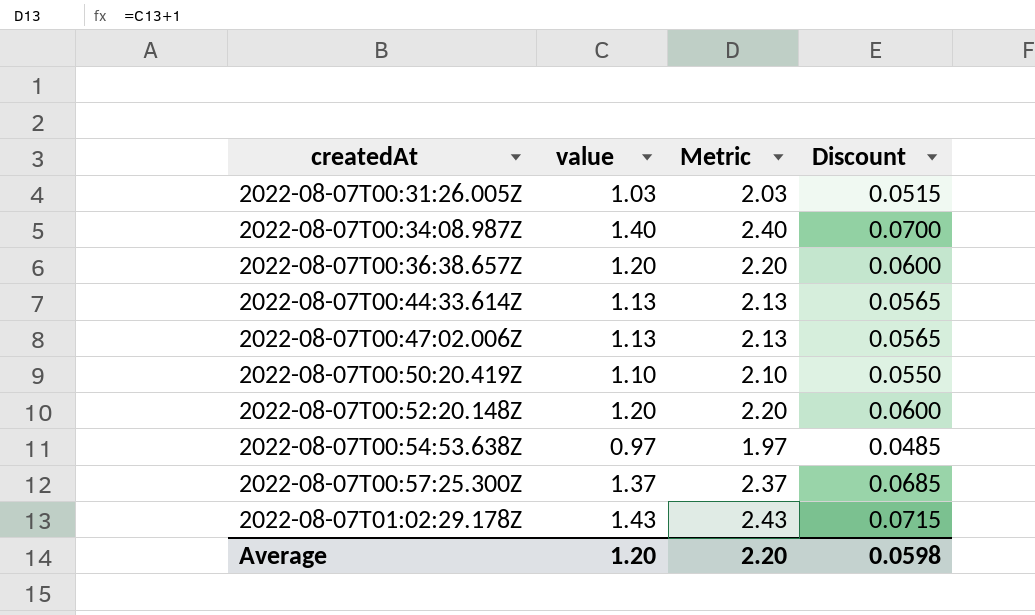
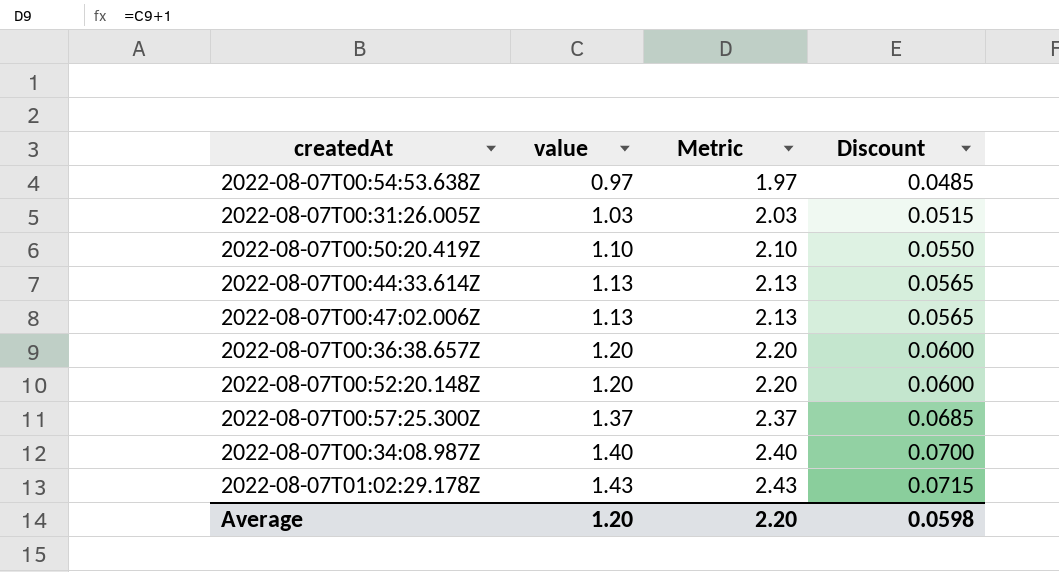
row order: createdAt ascending -> value ascending

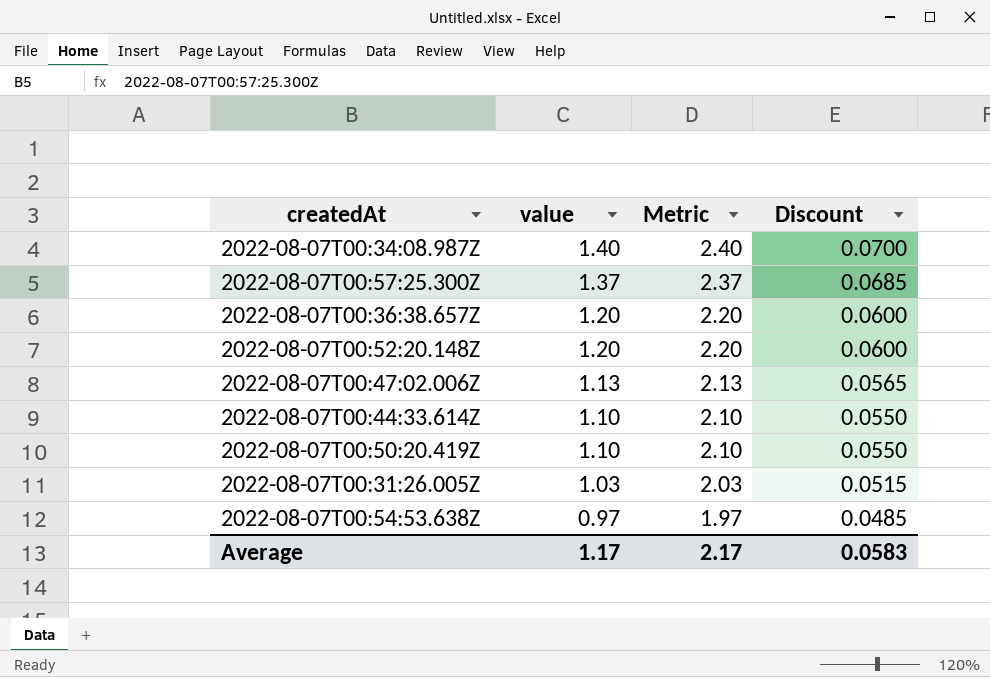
row order: value ascending -> value descending
row 2022-08-07T01:02:29.178Z: 1.43 | 2.43 | 0.0715 -> none
2022-08-07T00:44:33.614Z | value: 1.13 -> 1.10
2022-08-07T00:44:33.614Z | Metric: 2.13 -> 2.10
2022-08-07T00:44:33.614Z | Discount: 0.0565 -> 0.0550
Average | value: 1.20 -> 1.17
Average | Metric: 2.20 -> 2.17
Average | Discount: 0.0598 -> 0.0583

